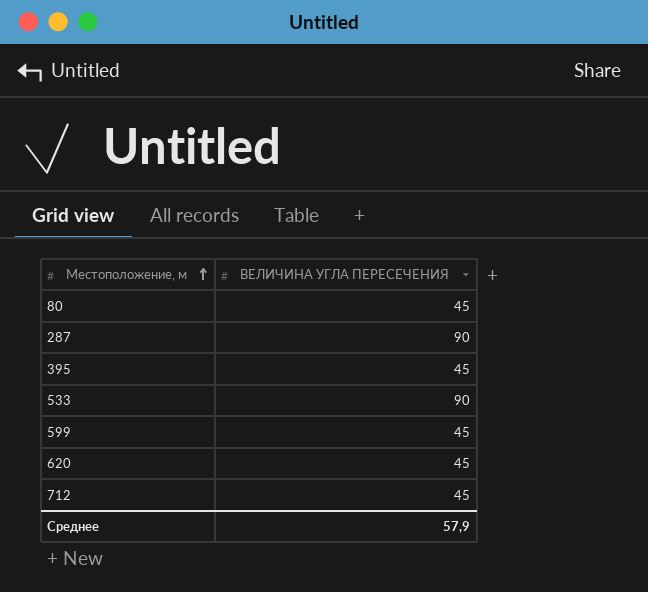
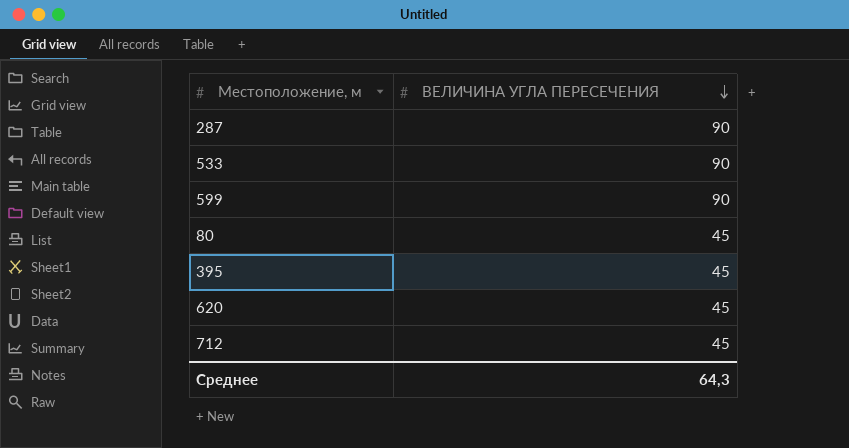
row order: Местоположение, м ascending -> ВЕЛИЧИНА УГЛА ПЕРЕСЕЧЕНИЯ descending
599 | ВЕЛИЧИНА УГЛА ПЕРЕСЕЧЕНИЯ: 45 -> 90
Среднее | ВЕЛИЧИНА УГЛА ПЕРЕСЕЧЕНИЯ: 57,9 -> 64,3

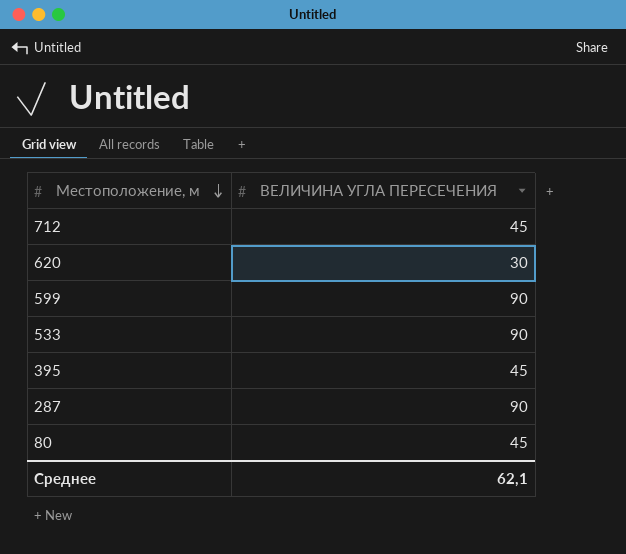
row order: ВЕЛИЧИНА УГЛА ПЕРЕСЕЧЕНИЯ descending -> Местоположение, м descending
620 | ВЕЛИЧИНА УГЛА ПЕРЕСЕЧЕНИЯ: 45 -> 30
Среднее | ВЕЛИЧИНА УГЛА ПЕРЕСЕЧЕНИЯ: 64,3 -> 62,1

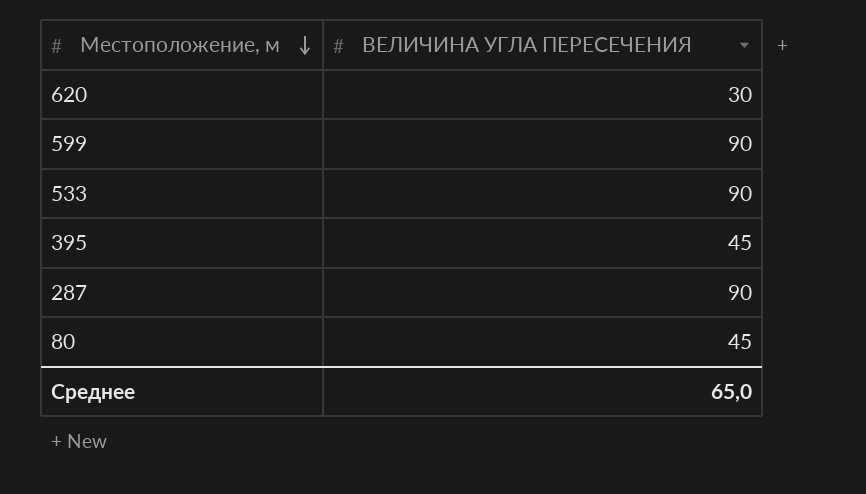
row 712: 45 -> none
Среднее | ВЕЛИЧИНА УГЛА ПЕРЕСЕЧЕНИЯ: 62,1 -> 65,0

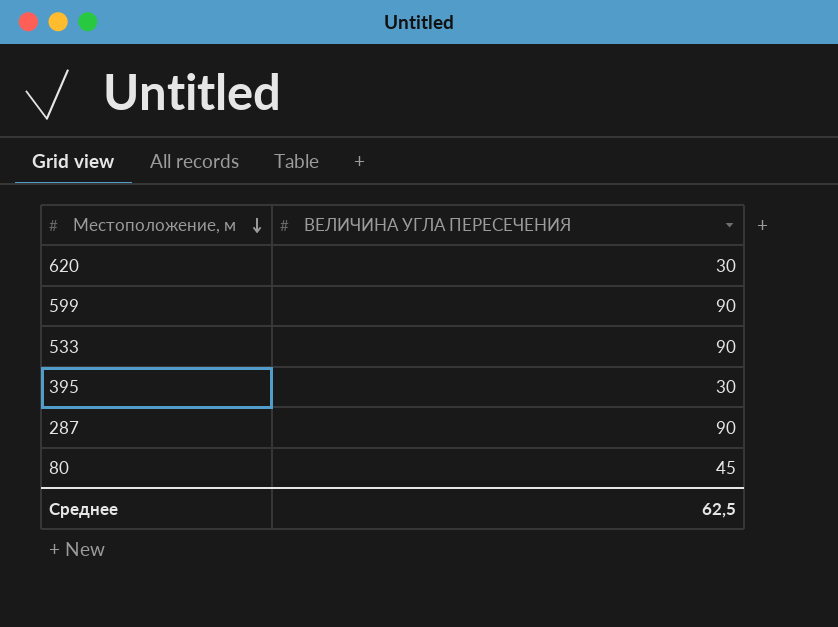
395 | ВЕЛИЧИНА УГЛА ПЕРЕСЕЧЕНИЯ: 45 -> 30
Среднее | ВЕЛИЧИНА УГЛА ПЕРЕСЕЧЕНИЯ: 65,0 -> 62,5

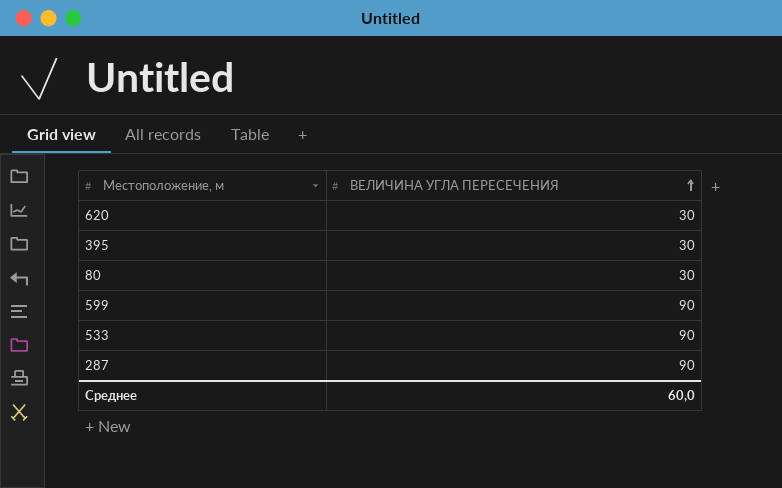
row order: Местоположение, м descending -> ВЕЛИЧИНА УГЛА ПЕРЕСЕЧЕНИЯ ascending
80 | ВЕЛИЧИНА УГЛА ПЕРЕСЕЧЕНИЯ: 45 -> 30
Среднее | ВЕЛИЧИНА УГЛА ПЕРЕСЕЧЕНИЯ: 62,5 -> 60,0

